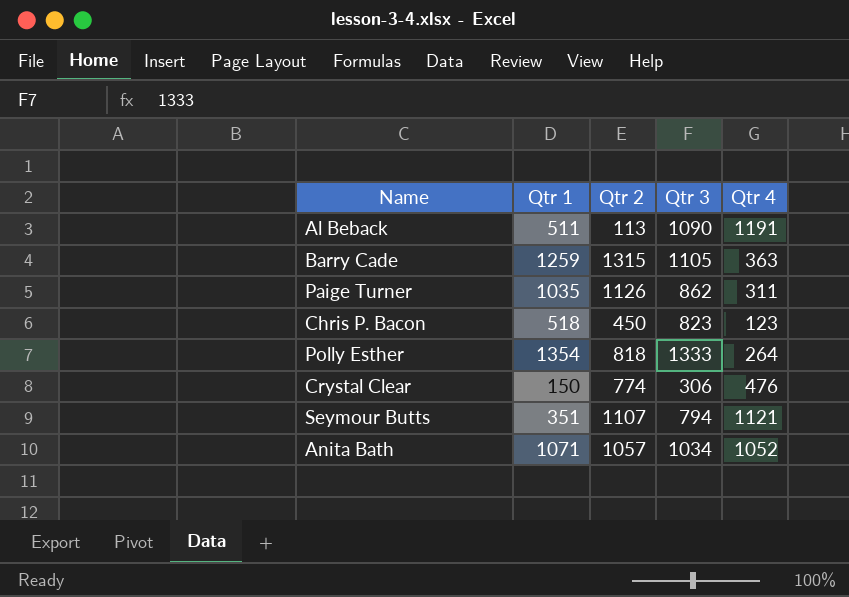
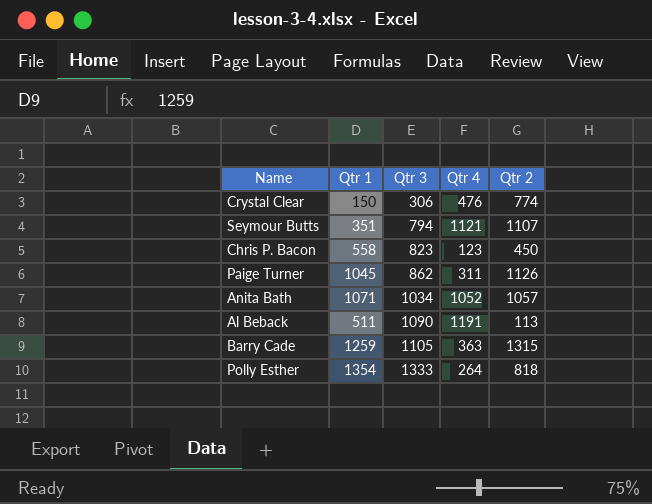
row order: none -> Qtr 3 ascending
column Qtr 2 | position: 3 -> 5
Chris P. Bacon | Qtr 1: 518 -> 558
Paige Turner | Qtr 1: 1035 -> 1045

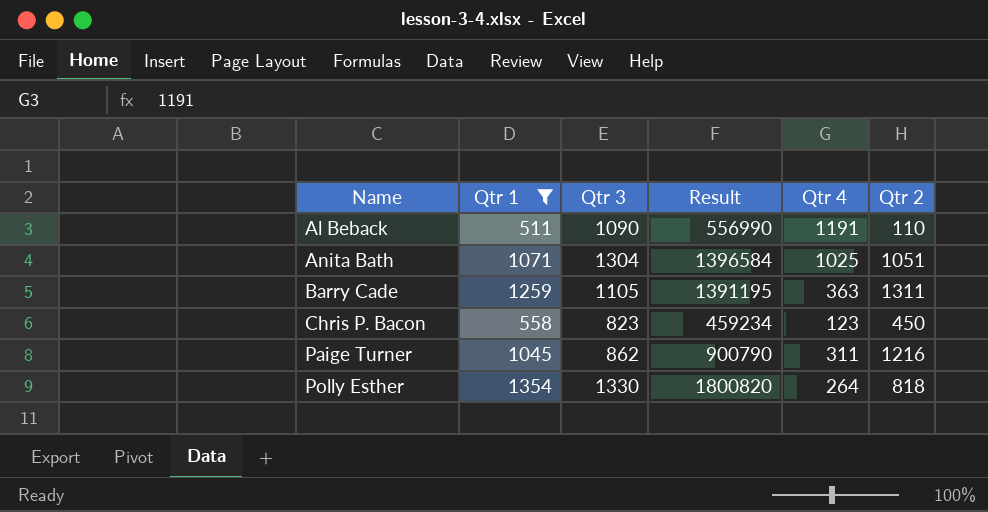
filter: none -> Qtr 1 >= 511
row order: Qtr 3 ascending -> Name ascending
column Result | formula: none -> [Qtr 1] * [Qtr 3]
Al Beback | Qtr 2: 113 -> 110
Anita Bath | Qtr 3: 1034 -> 1304
Anita Bath | Qtr 4: 1052 -> 1025
Anita Bath | Qtr 2: 1057 -> 1051
Barry Cade | Qtr 2: 1315 -> 1311
Paige Turner | Qtr 2: 1126 -> 1216
Polly Esther | Qtr 3: 1333 -> 1330

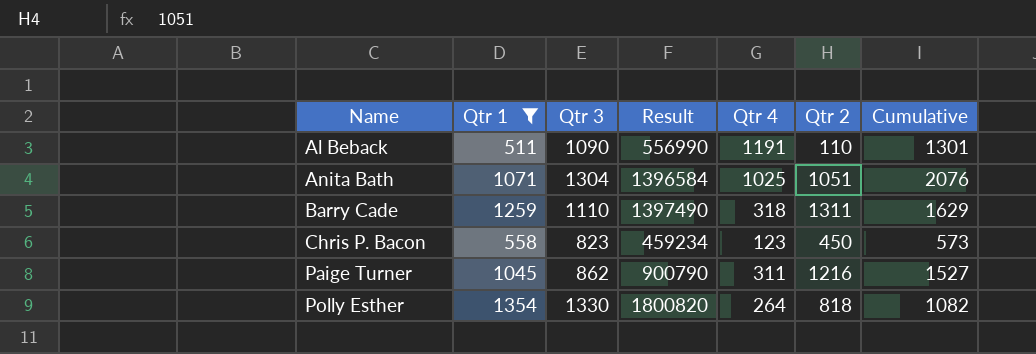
column Cumulative | formula: none -> [Qtr 4] + [Qtr 2]
Barry Cade | Qtr 3: 1105 -> 1110
Barry Cade | Result: 1391195 -> 1397490
Barry Cade | Qtr 4: 363 -> 318

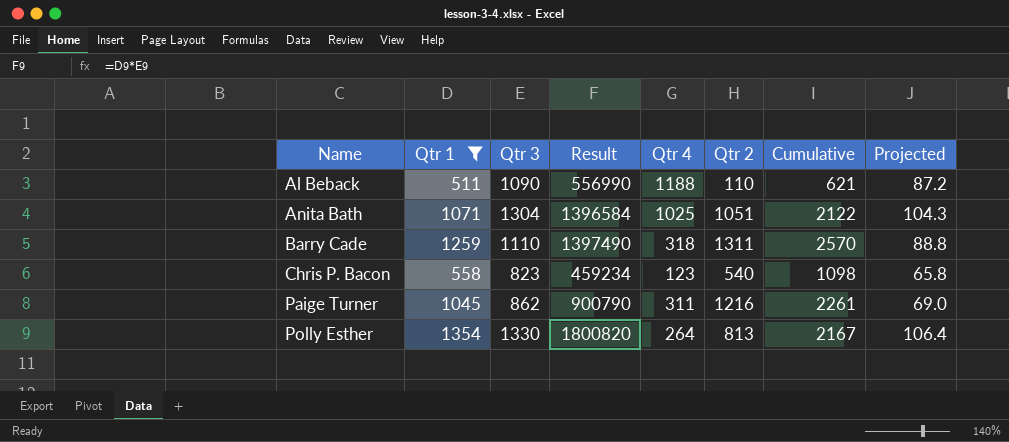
column Cumulative | formula: [Qtr 4] + [Qtr 2] -> [Qtr 1] + [Qtr 2]
column Projected | formula: none -> [Qtr 3] * 0.08
Al Beback | Qtr 4: 1191 -> 1188
Chris P. Bacon | Qtr 2: 450 -> 540
Polly Esther | Qtr 2: 818 -> 813

